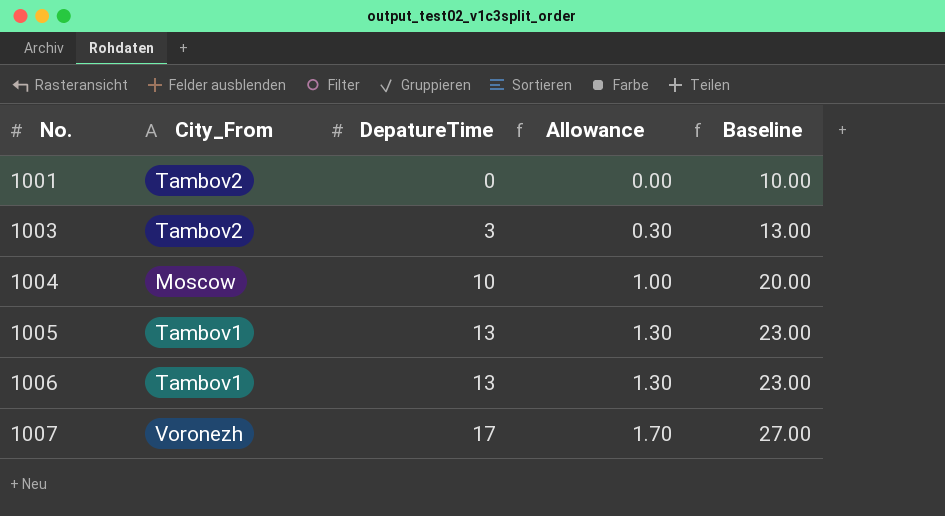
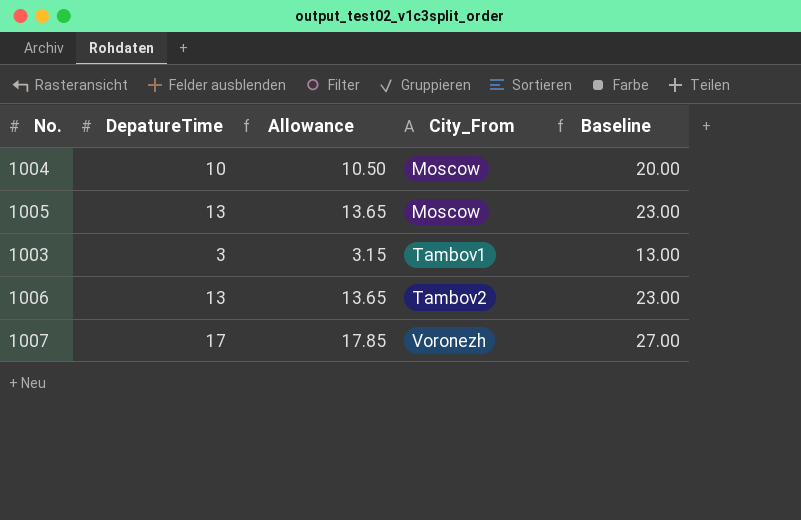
row order: No. ascending -> City_From ascending
column Allowance | formula: [DepatureTime] * 0.1 -> [DepatureTime] * 1.05
column City_From | position: 2 -> 4
row 1001: Tambov2 | 0 | 0.00 | 10.00 -> none
1005 | City_From: Tambov1 -> Moscow
1003 | City_From: Tambov2 -> Tambov1
1006 | City_From: Tambov1 -> Tambov2

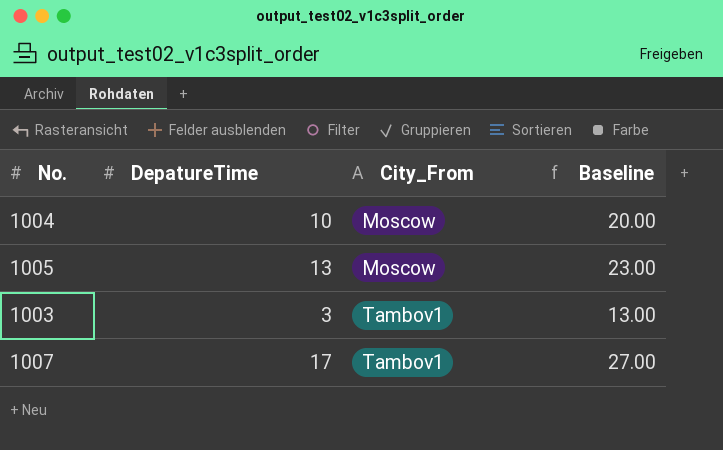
column Allowance | formula: [DepatureTime] * 1.05 -> none
row 1006: 13 | 13.65 | Tambov2 | 23.00 -> none
1007 | City_From: Voronezh -> Tambov1

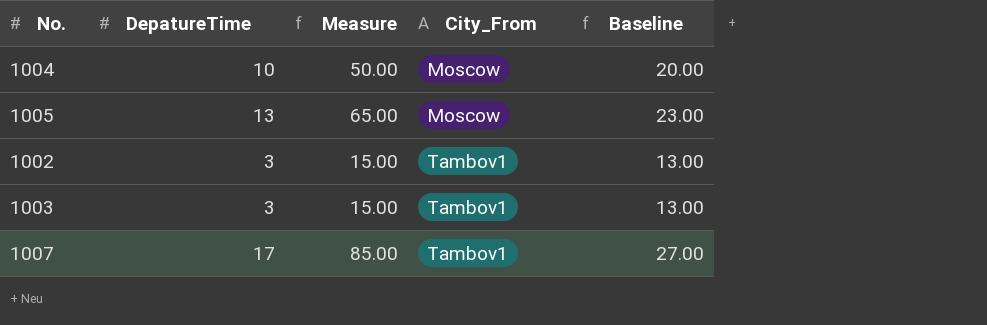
column Measure | formula: none -> [DepatureTime] * 5
row 1002: none -> 3 | 15.00 | Tambov1 | 13.00

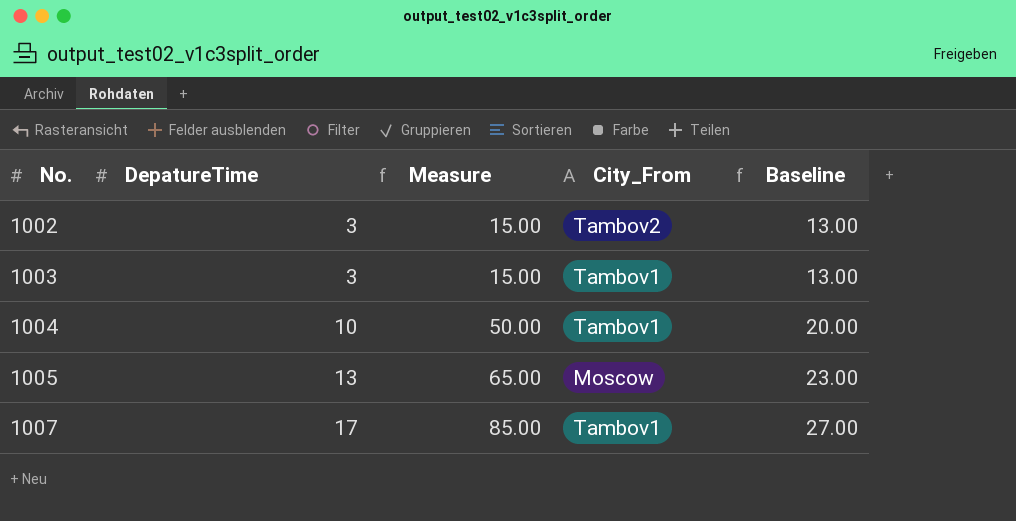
row order: City_From ascending -> No. ascending
1002 | City_From: Tambov1 -> Tambov2
1004 | City_From: Moscow -> Tambov1

